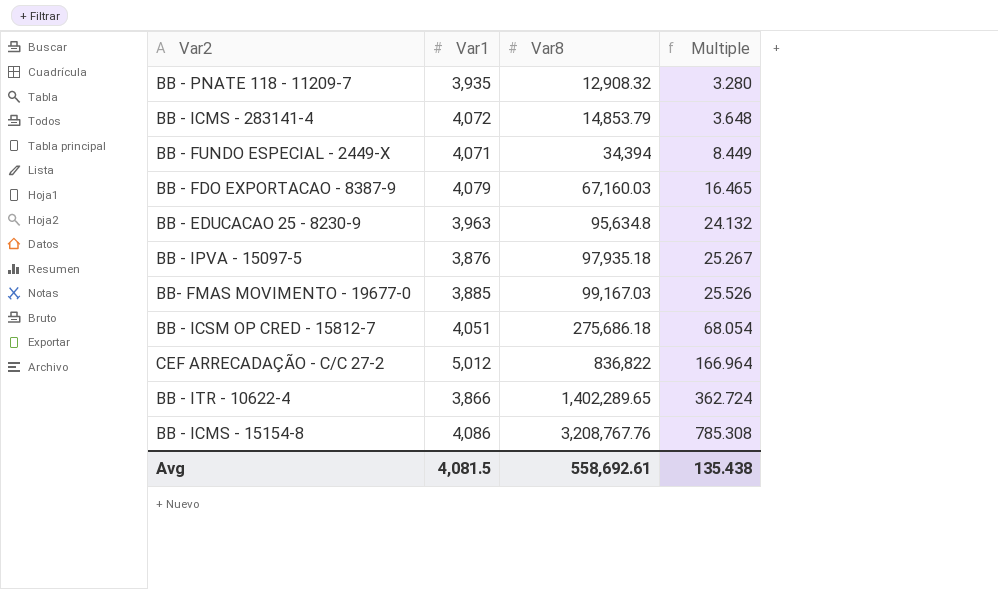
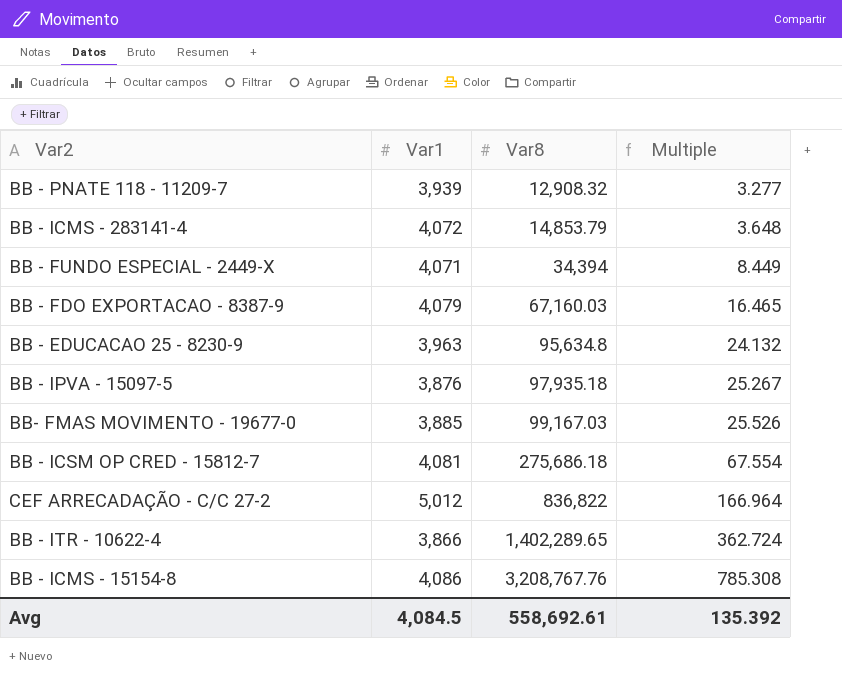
BB - PNATE 118 - 11209-7 | Var1: 3,935 -> 3,939
BB - PNATE 118 - 11209-7 | Multiple: 3.280 -> 3.277
BB - ICSM OP CRED - 15812-7 | Var1: 4,051 -> 4,081
BB - ICSM OP CRED - 15812-7 | Multiple: 68.054 -> 67.554
Avg | Var1: 4,081.5 -> 4,084.5
Avg | Multiple: 135.438 -> 135.392

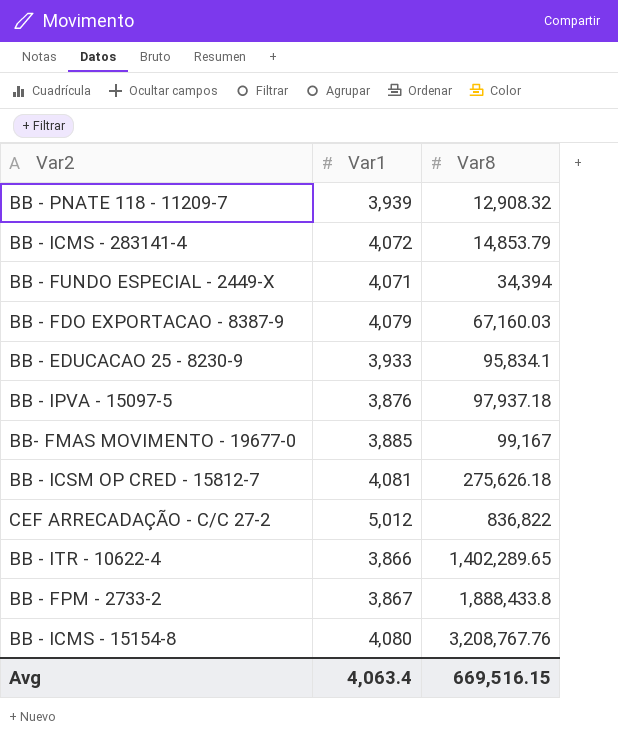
column Multiple | formula: [Var8] / [Var1] -> none
BB - EDUCACAO 25 - 8230-9 | Var1: 3,963 -> 3,933
BB - EDUCACAO 25 - 8230-9 | Var8: 95,634.8 -> 95,834.1
BB - IPVA - 15097-5 | Var8: 97,935.18 -> 97,937.18
BB- FMAS MOVIMENTO - 19677-0 | Var8: 99,167.03 -> 99,167
BB - ICSM OP CRED - 15812-7 | Var8: 275,686.18 -> 275,626.18
row BB - FPM - 2733-2: none -> 3,867 | 1,888,433.8
BB - ICMS - 15154-8 | Var1: 4,086 -> 4,080
Avg | Var1: 4,084.5 -> 4,063.4
Avg | Var8: 558,692.61 -> 669,516.15

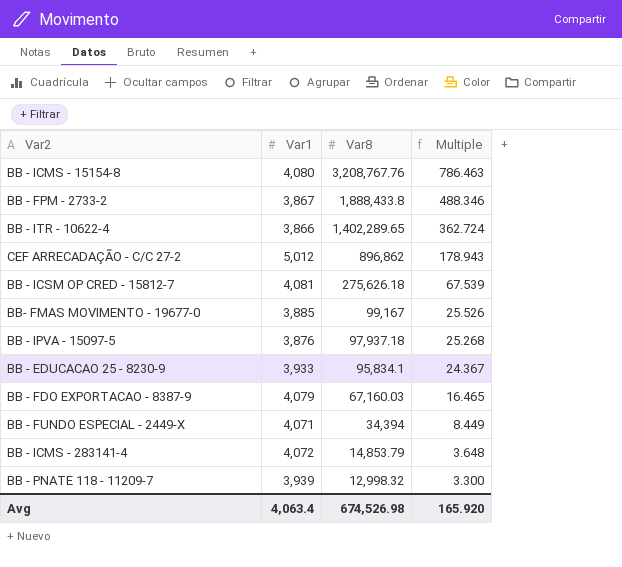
row order: Var8 ascending -> Var8 descending
column Multiple | formula: none -> [Var8] / [Var1]
CEF ARRECADAÇÃO - C/C 27-2 | Var8: 836,822 -> 896,862
BB - PNATE 118 - 11209-7 | Var8: 12,908.32 -> 12,998.32
Avg | Var8: 669,516.15 -> 674,526.98

